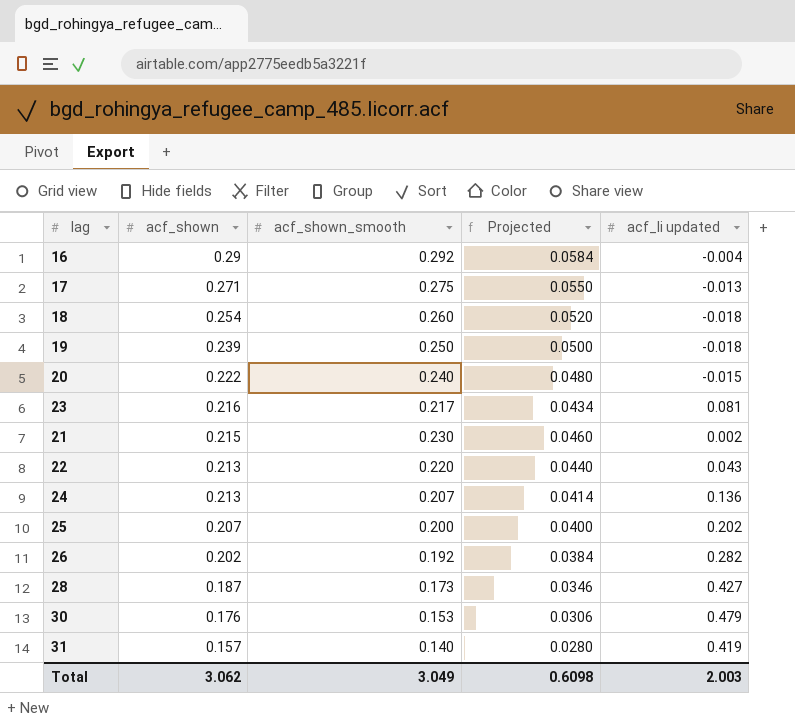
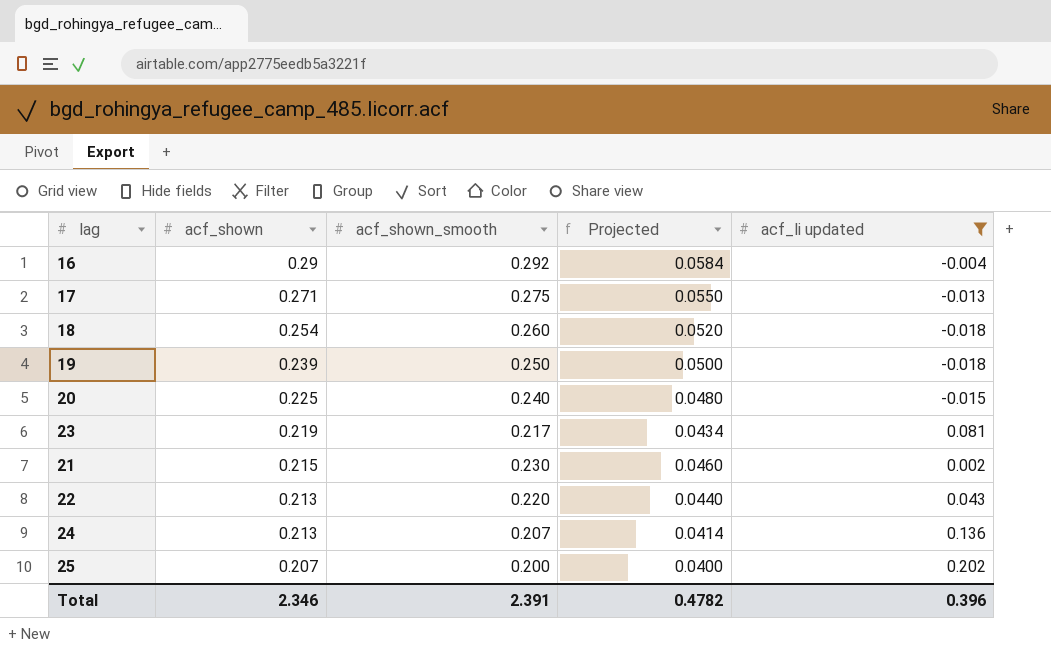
filter: none -> acf_li updated <= 0.202
20 | acf_shown: 0.222 -> 0.225
23 | acf_shown: 0.216 -> 0.219
Total | acf_shown: 3.062 -> 2.346
Total | acf_shown_smooth: 3.049 -> 2.391
Total | Projected: 0.6098 -> 0.4782
Total | acf_li updated: 2.003 -> 0.396

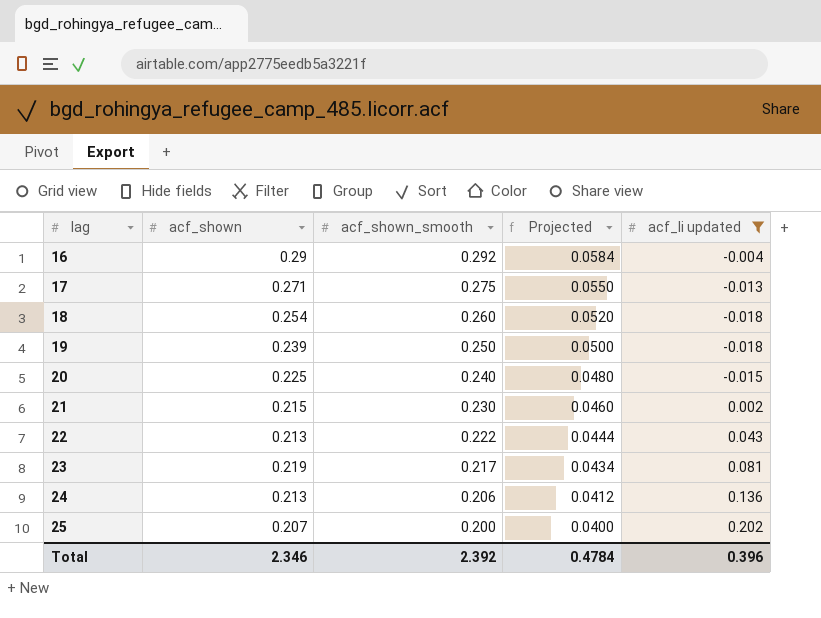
row order: acf_shown descending -> lag ascending
22 | acf_shown_smooth: 0.220 -> 0.222
22 | Projected: 0.0440 -> 0.0444
24 | acf_shown_smooth: 0.207 -> 0.206
24 | Projected: 0.0414 -> 0.0412
Total | acf_shown_smooth: 2.391 -> 2.392
Total | Projected: 0.4782 -> 0.4784

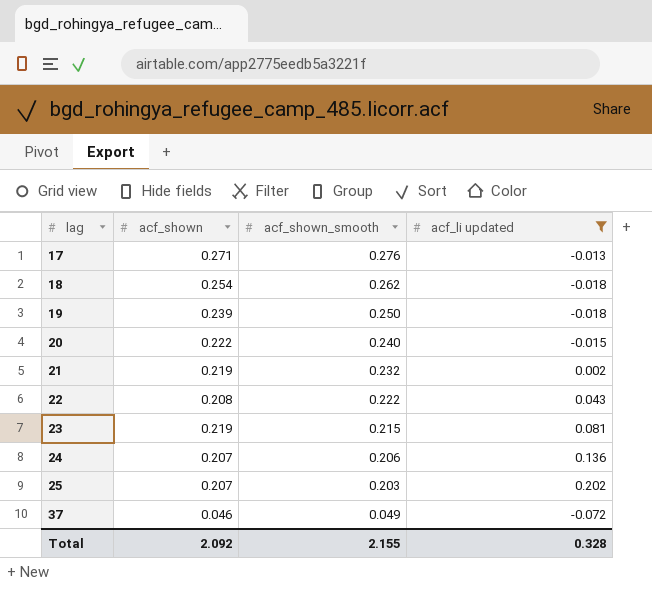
column Projected | formula: [acf_shown_smooth] * 0.2 -> none
row 16: 0.29 | 0.292 | 0.0584 | -0.004 -> none
17 | acf_shown_smooth: 0.275 -> 0.276
18 | acf_shown_smooth: 0.260 -> 0.262
20 | acf_shown: 0.225 -> 0.222
21 | acf_shown: 0.215 -> 0.219
21 | acf_shown_smooth: 0.230 -> 0.232
22 | acf_shown: 0.213 -> 0.208
23 | acf_shown_smooth: 0.217 -> 0.215
24 | acf_shown: 0.213 -> 0.207
25 | acf_shown_smooth: 0.200 -> 0.203
row 37: none -> 0.046 | 0.049 | -0.072
Total | acf_shown: 2.346 -> 2.092
Total | acf_shown_smooth: 2.392 -> 2.155
Total | acf_li updated: 0.396 -> 0.328

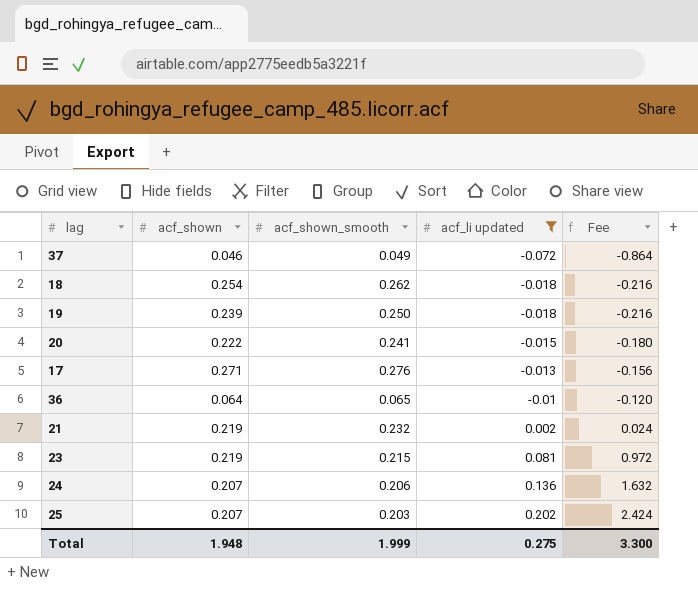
row order: lag ascending -> acf_li updated ascending
column Fee | formula: none -> [acf_li updated] * 12
row 22: 0.208 | 0.222 | 0.043 -> none
20 | acf_shown_smooth: 0.240 -> 0.241
row 36: none -> 0.064 | 0.065 | -0.01 | -0.120
Total | acf_shown: 2.092 -> 1.948
Total | acf_shown_smooth: 2.155 -> 1.999
Total | acf_li updated: 0.328 -> 0.275

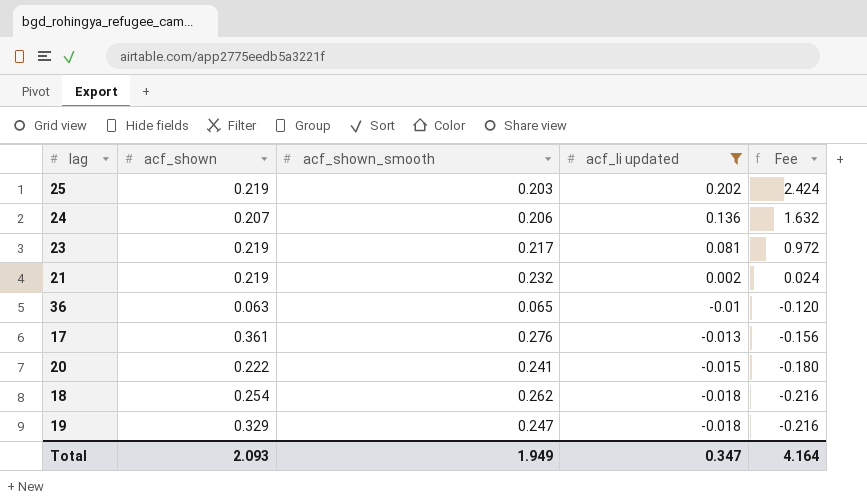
row order: acf_li updated ascending -> acf_li updated descending
row 37: 0.046 | 0.049 | -0.072 | -0.864 -> none
25 | acf_shown: 0.207 -> 0.219
23 | acf_shown_smooth: 0.215 -> 0.217
36 | acf_shown: 0.064 -> 0.063
17 | acf_shown: 0.271 -> 0.361
19 | acf_shown: 0.239 -> 0.329
19 | acf_shown_smooth: 0.250 -> 0.247
Total | acf_shown: 1.948 -> 2.093
Total | acf_shown_smooth: 1.999 -> 1.949
Total | acf_li updated: 0.275 -> 0.347
Total | Fee: 3.300 -> 4.164

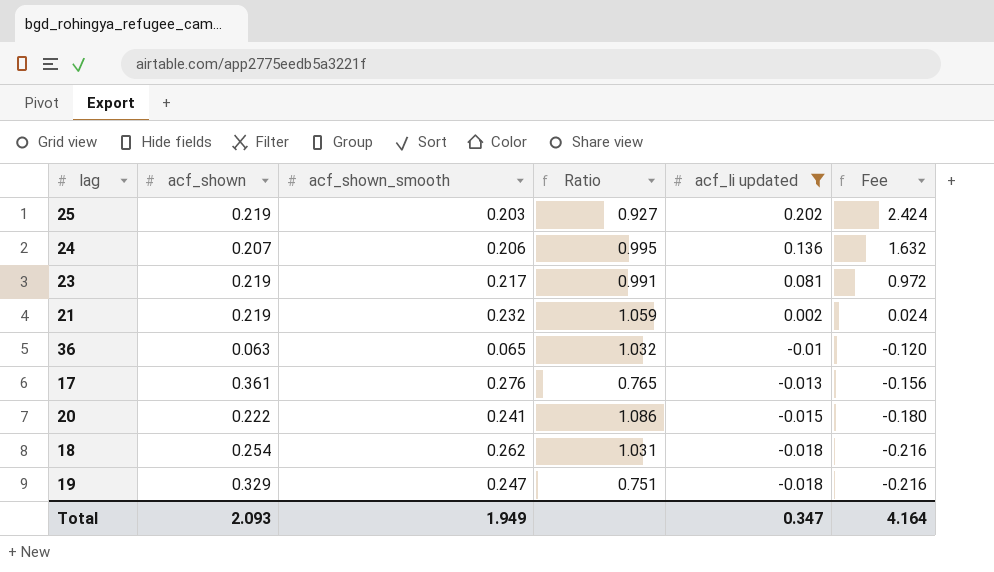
column Ratio | formula: none -> [acf_shown_smooth] / [acf_shown]

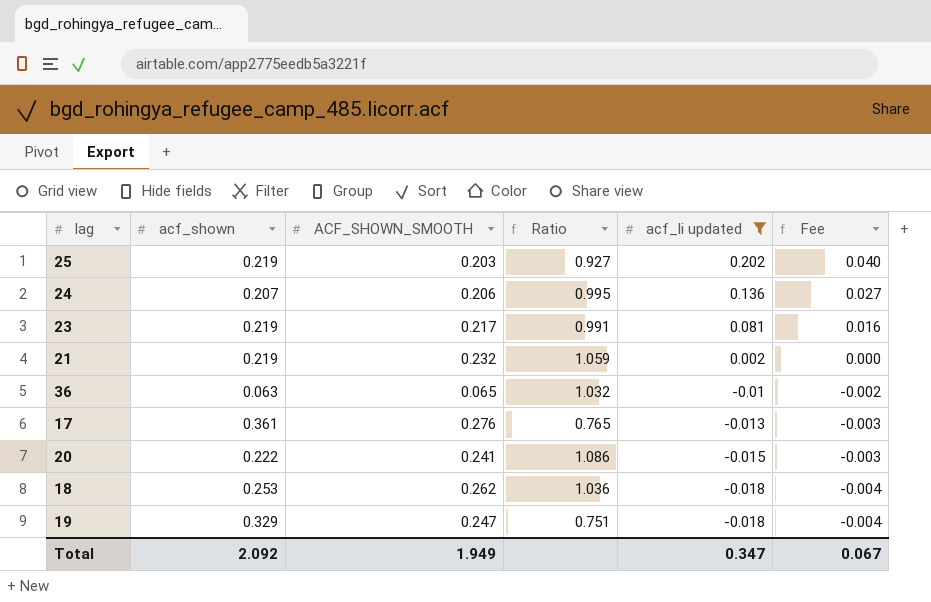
column name: acf_shown_smooth -> ACF_SHOWN_SMOOTH
column Fee | formula: [acf_li updated] * 12 -> [acf_li updated] * 0.2
18 | acf_shown: 0.254 -> 0.253
18 | Ratio: 1.031 -> 1.036
Total | acf_shown: 2.093 -> 2.092
Total | Fee: 4.164 -> 0.067

